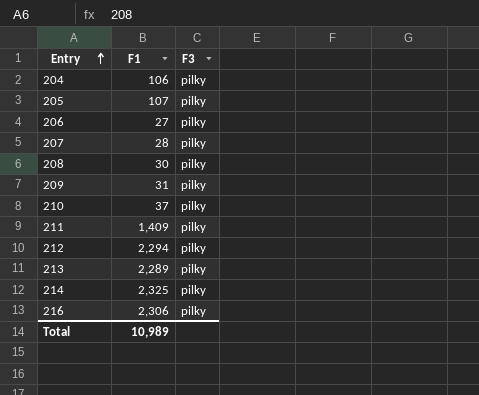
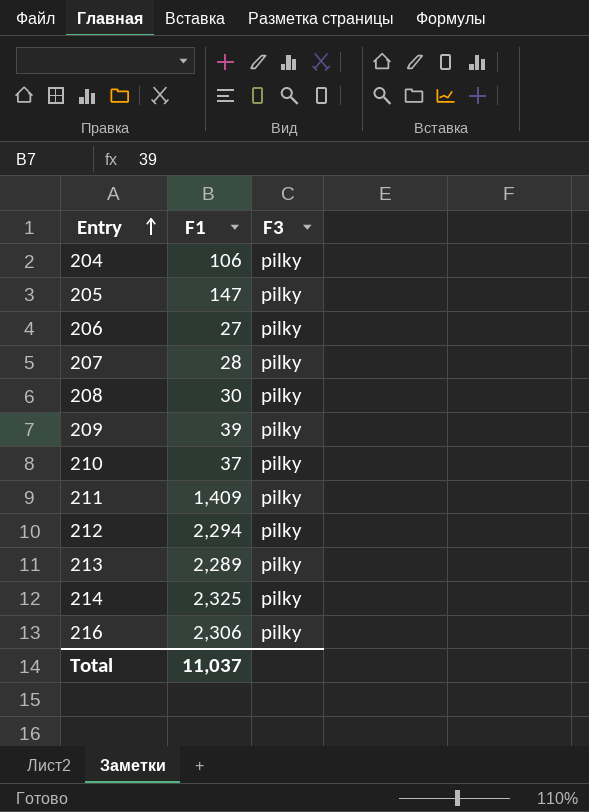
205 | F1: 107 -> 147
209 | F1: 31 -> 39
Total | F1: 10,989 -> 11,037

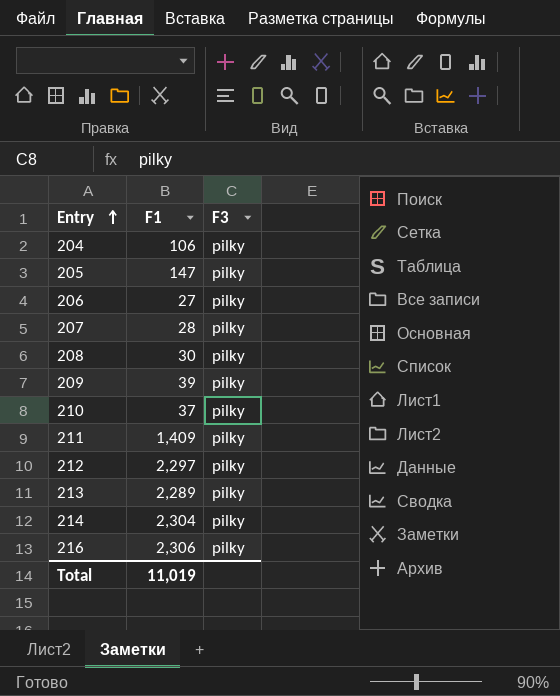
212 | F1: 2,294 -> 2,297
214 | F1: 2,325 -> 2,304
Total | F1: 11,037 -> 11,019

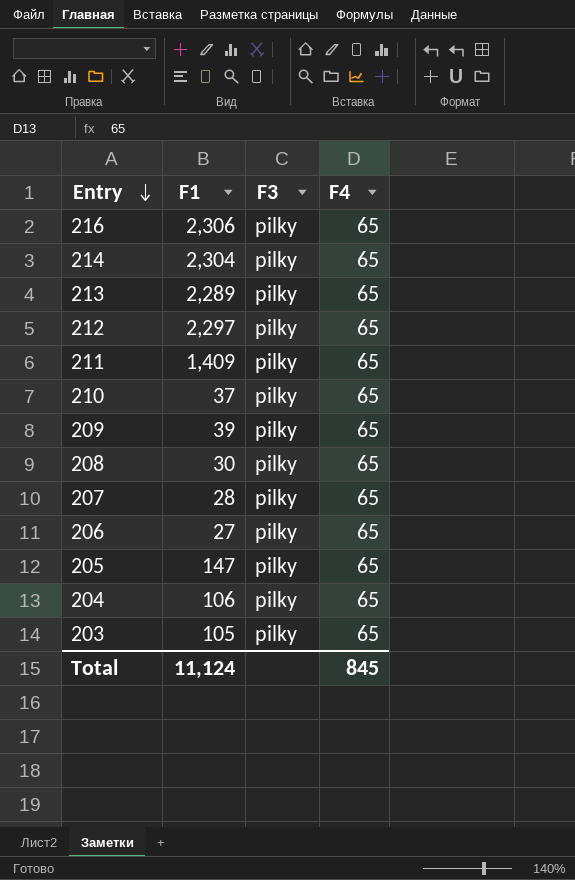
row order: Entry ascending -> Entry descending
column F4 | position: none -> 4
row 203: none -> 105 | pilky | 65
Total | F1: 11,019 -> 11,124

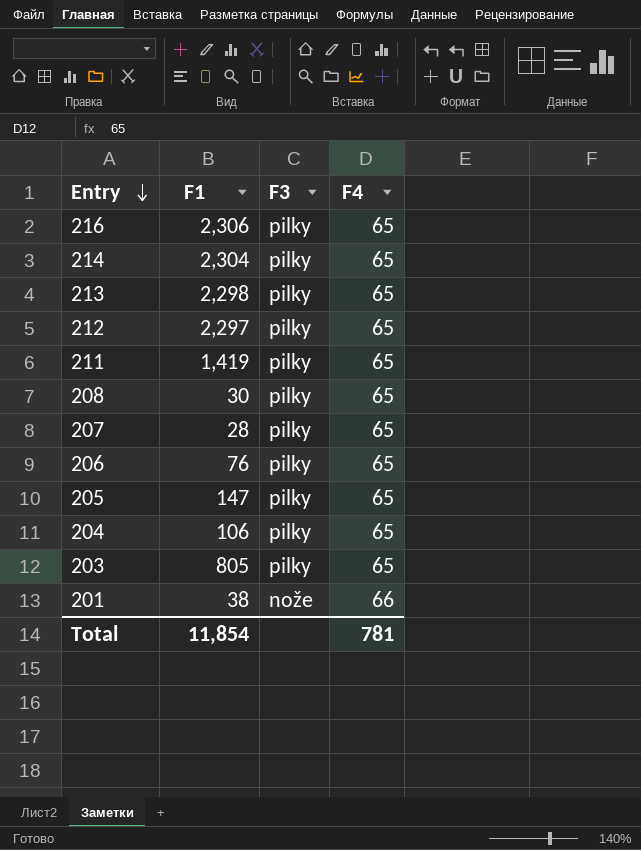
row 210: 37 | pilky | 65 -> none
row 209: 39 | pilky | 65 -> none
213 | F1: 2,289 -> 2,298
211 | F1: 1,409 -> 1,419
206 | F1: 27 -> 76
203 | F1: 105 -> 805
row 201: none -> 38 | nože | 66
Total | F1: 11,124 -> 11,854
Total | F4: 845 -> 781

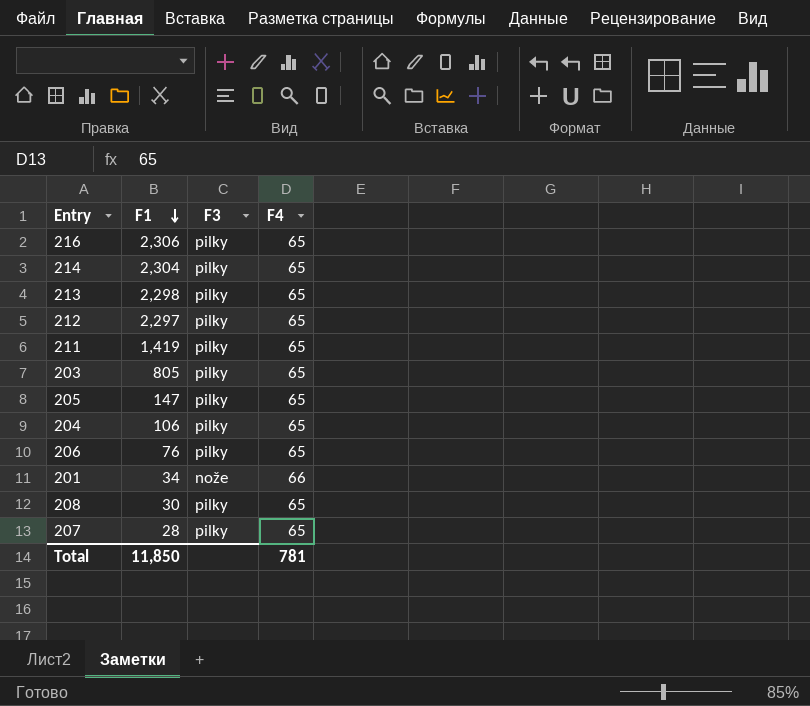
row order: Entry descending -> F1 descending
201 | F1: 38 -> 34
Total | F1: 11,854 -> 11,850

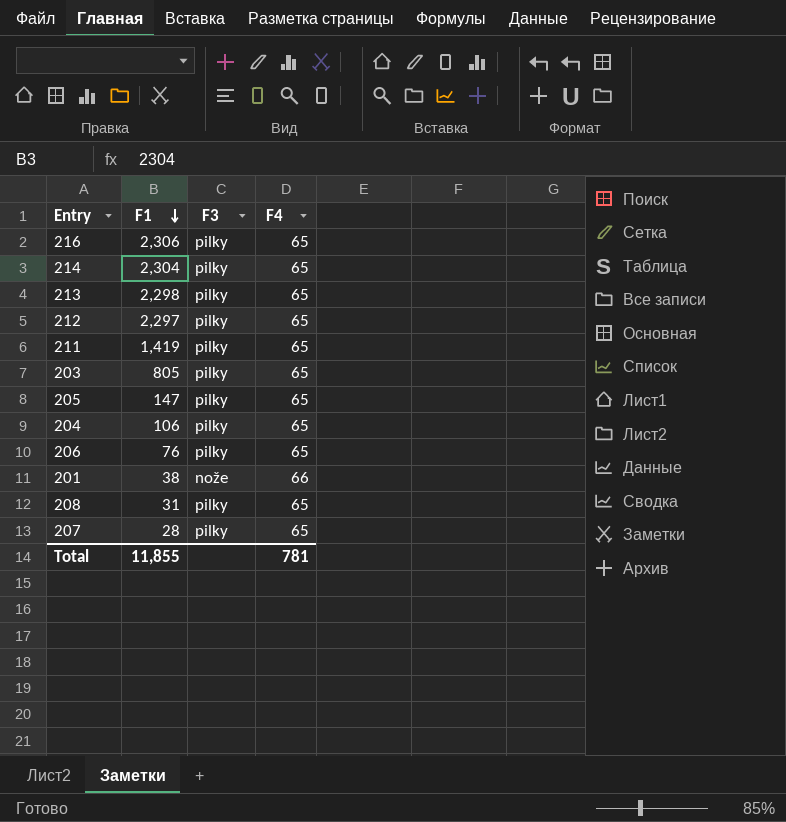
201 | F1: 34 -> 38
208 | F1: 30 -> 31
Total | F1: 11,850 -> 11,855

